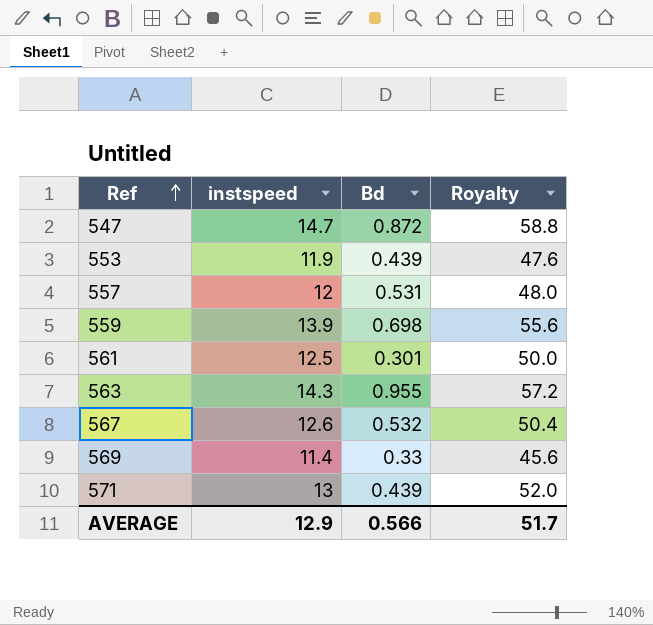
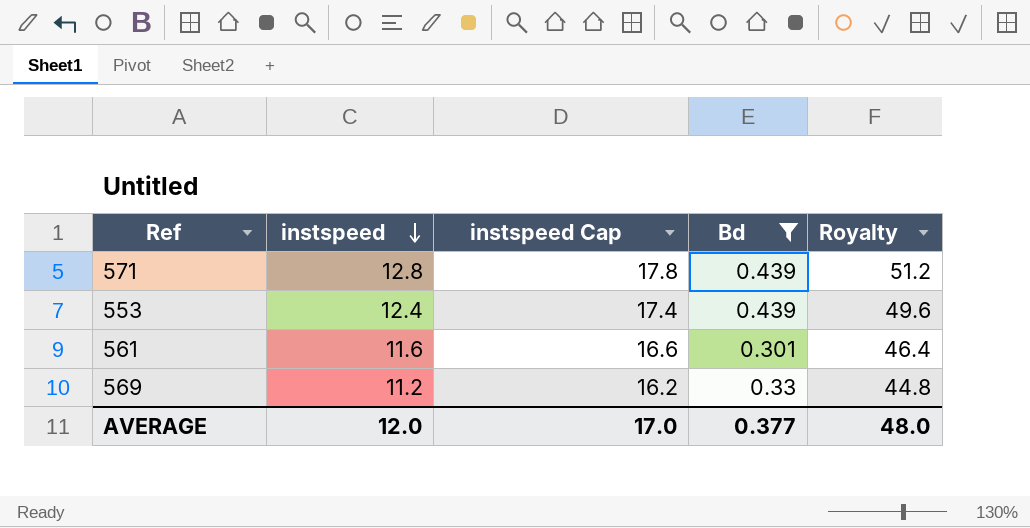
filter: none -> Bd <= 0.439
row order: Ref ascending -> instspeed descending
column instspeed Cap | formula: none -> [instspeed] + 5
571 | instspeed: 13 -> 12.8
571 | Royalty: 52.0 -> 51.2
553 | instspeed: 11.9 -> 12.4
553 | Royalty: 47.6 -> 49.6
561 | instspeed: 12.5 -> 11.6
561 | Royalty: 50.0 -> 46.4
569 | instspeed: 11.4 -> 11.2
569 | Royalty: 45.6 -> 44.8
AVERAGE | instspeed: 12.9 -> 12.0
AVERAGE | Bd: 0.566 -> 0.377
AVERAGE | Royalty: 51.7 -> 48.0

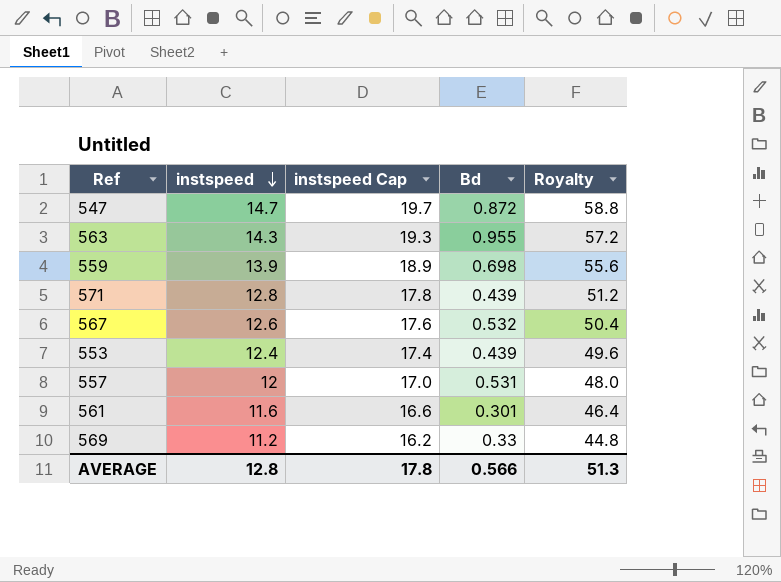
filter: Bd <= 0.439 -> none
AVERAGE | instspeed: 12.0 -> 12.8
AVERAGE | instspeed Cap: 17.0 -> 17.8
AVERAGE | Bd: 0.377 -> 0.566
AVERAGE | Royalty: 48.0 -> 51.3

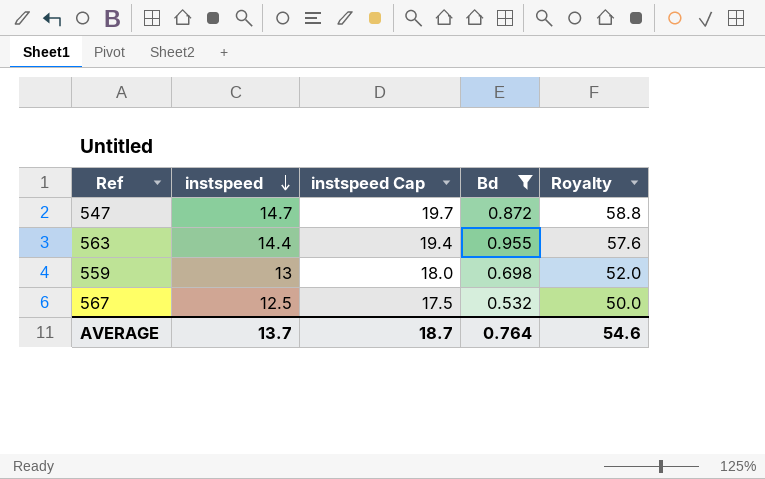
filter: none -> Bd >= 0.532
563 | instspeed: 14.3 -> 14.4
563 | instspeed Cap: 19.3 -> 19.4
563 | Royalty: 57.2 -> 57.6
559 | instspeed: 13.9 -> 13
559 | instspeed Cap: 18.9 -> 18.0
559 | Royalty: 55.6 -> 52.0
567 | instspeed: 12.6 -> 12.5
567 | instspeed Cap: 17.6 -> 17.5
567 | Royalty: 50.4 -> 50.0
AVERAGE | instspeed: 12.8 -> 13.7
AVERAGE | instspeed Cap: 17.8 -> 18.7
AVERAGE | Bd: 0.566 -> 0.764
AVERAGE | Royalty: 51.3 -> 54.6

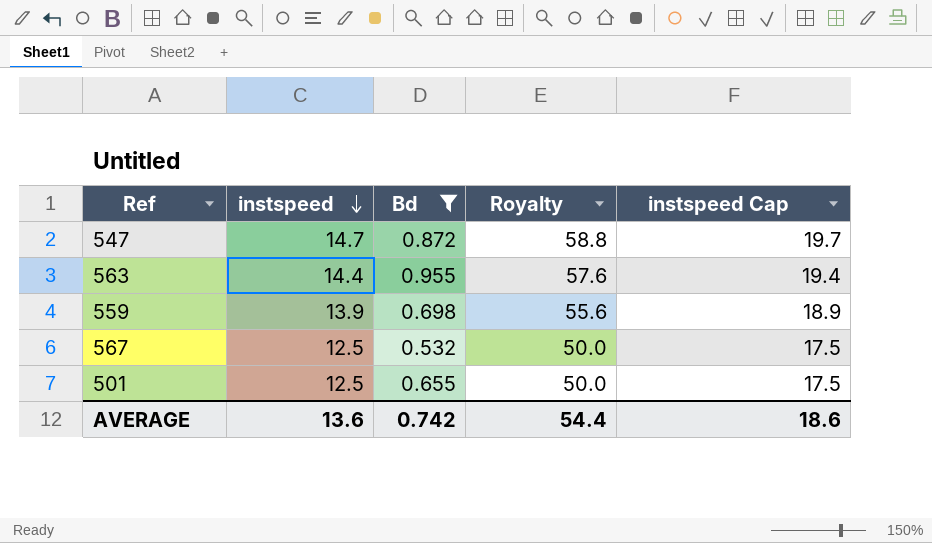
column instspeed Cap | position: 3 -> 5
559 | instspeed: 13 -> 13.9
559 | Royalty: 52.0 -> 55.6
559 | instspeed Cap: 18.0 -> 18.9
row 501: none -> 12.5 | 0.655 | 50.0 | 17.5
AVERAGE | instspeed: 13.7 -> 13.6
AVERAGE | Bd: 0.764 -> 0.742
AVERAGE | Royalty: 54.6 -> 54.4
AVERAGE | instspeed Cap: 18.7 -> 18.6

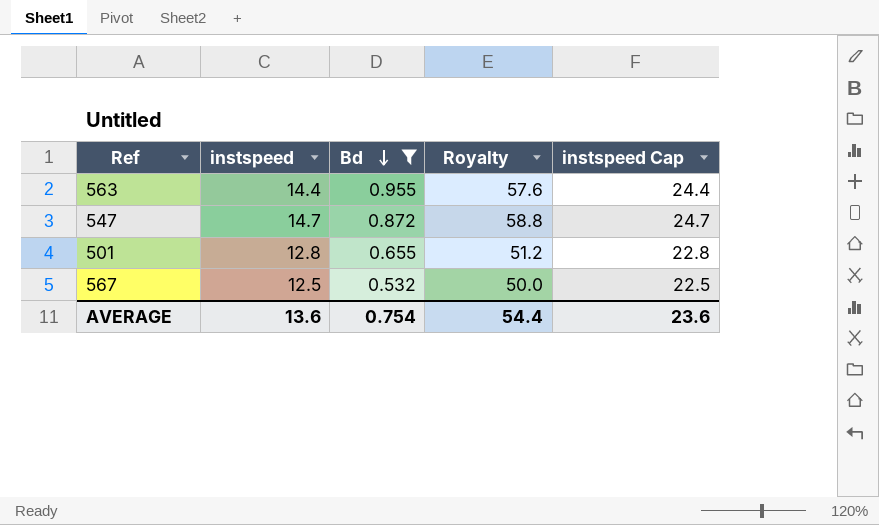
row order: instspeed descending -> Bd descending
column instspeed Cap | formula: [instspeed] + 5 -> [instspeed] + 10
row 559: 13.9 | 0.698 | 55.6 | 18.9 -> none
501 | instspeed: 12.5 -> 12.8
501 | Royalty: 50.0 -> 51.2
AVERAGE | Bd: 0.742 -> 0.754
AVERAGE | instspeed Cap: 18.6 -> 23.6

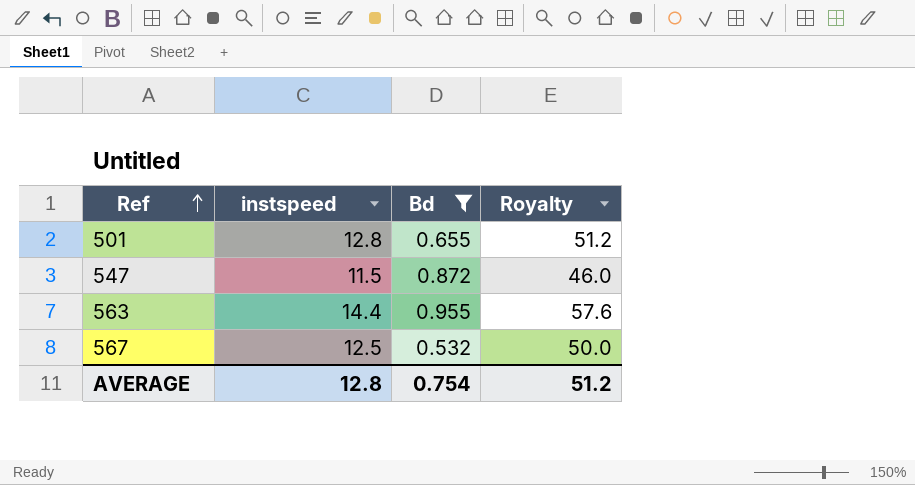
row order: Bd descending -> Ref ascending
column instspeed Cap | formula: [instspeed] + 10 -> none
547 | instspeed: 14.7 -> 11.5
547 | Royalty: 58.8 -> 46.0
AVERAGE | instspeed: 13.6 -> 12.8
AVERAGE | Royalty: 54.4 -> 51.2

